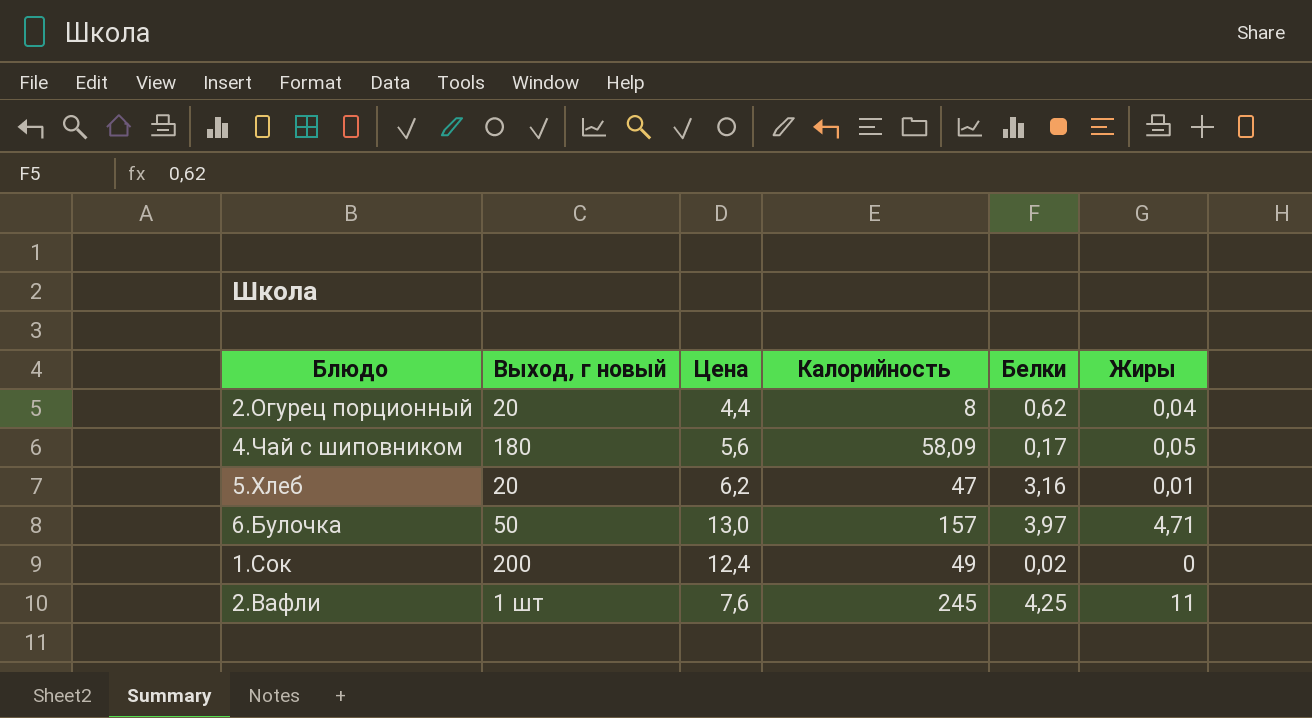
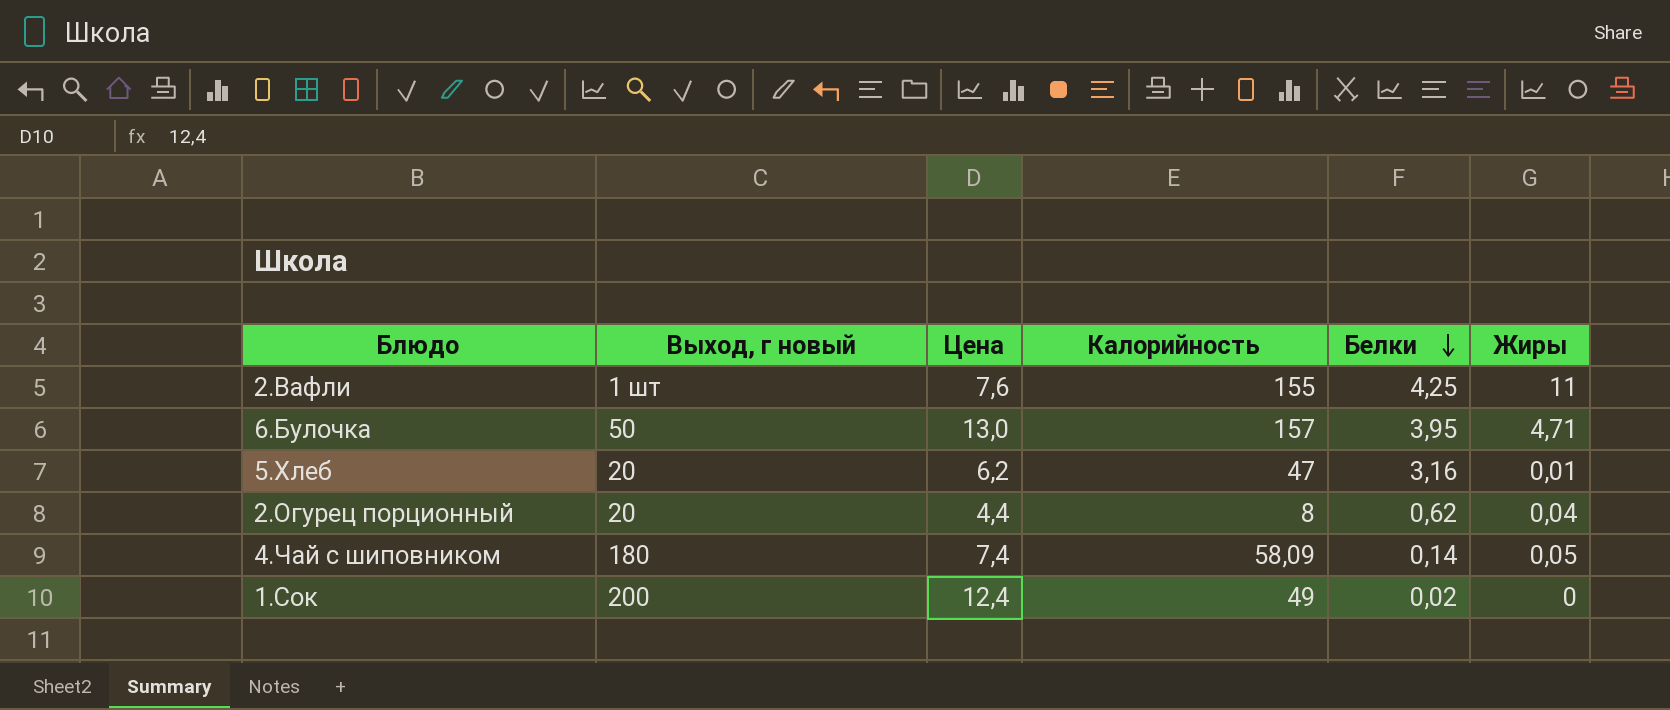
row order: none -> Белки descending
2.Вафли | Калорийность: 245 -> 155
6.Булочка | Белки: 3,97 -> 3,95
4.Чай с шиповником | Цена: 5,6 -> 7,4
4.Чай с шиповником | Белки: 0,17 -> 0,14

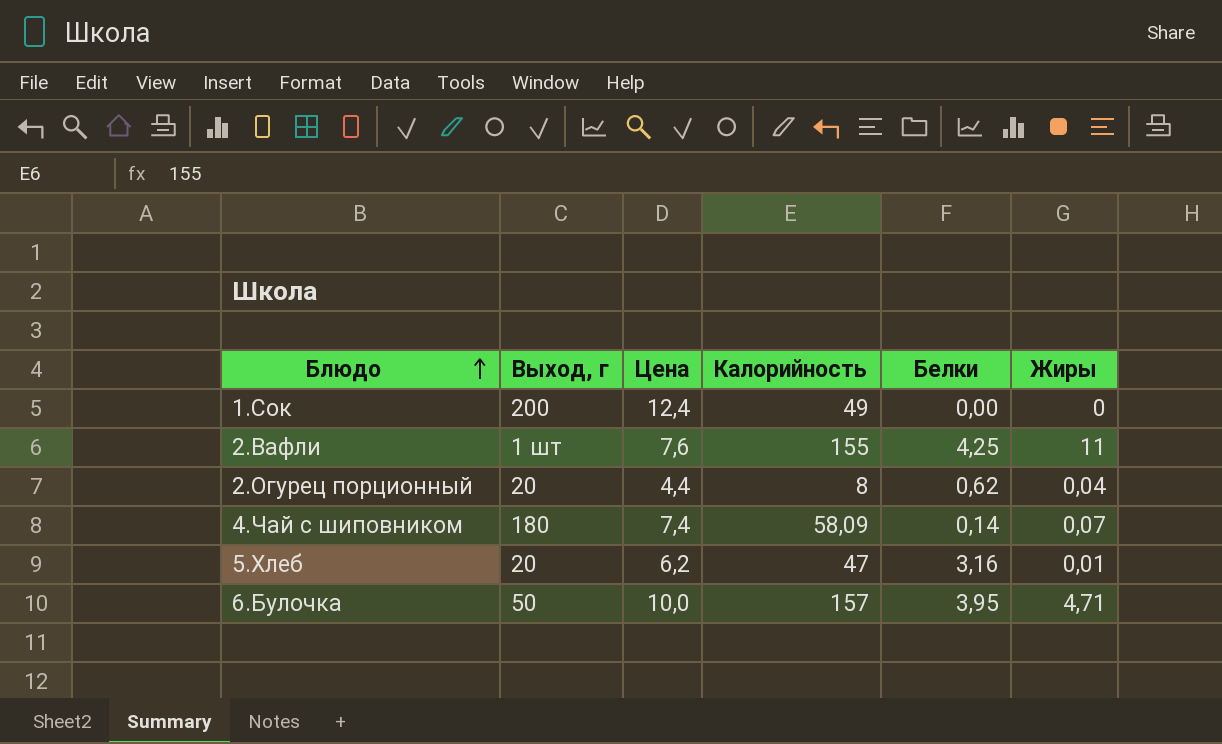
row order: Белки descending -> Блюдо ascending
column name: Выход, г новый -> Выход, г
1.Сок | Белки: 0,02 -> 0,00
4.Чай с шиповником | Жиры: 0,05 -> 0,07
6.Булочка | Цена: 13,0 -> 10,0

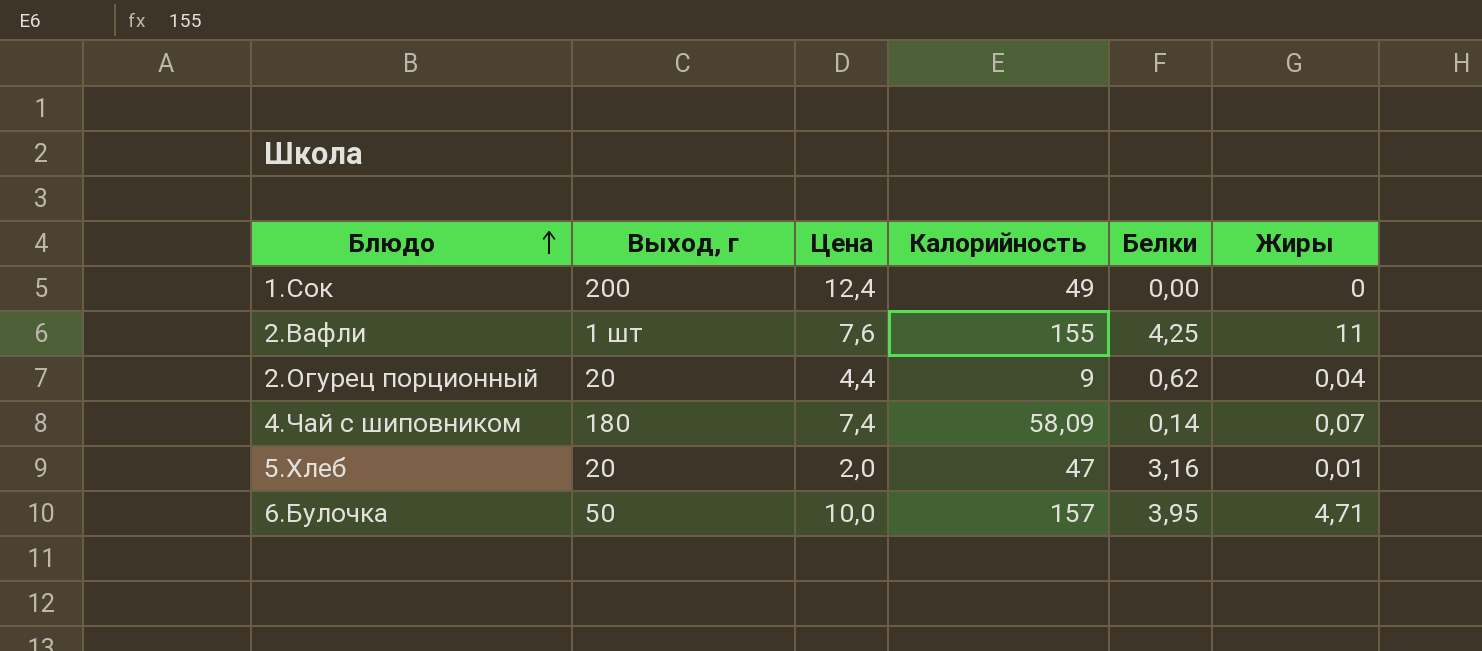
2.Огурец порционный | Калорийность: 8 -> 9
5.Хлеб | Цена: 6,2 -> 2,0

